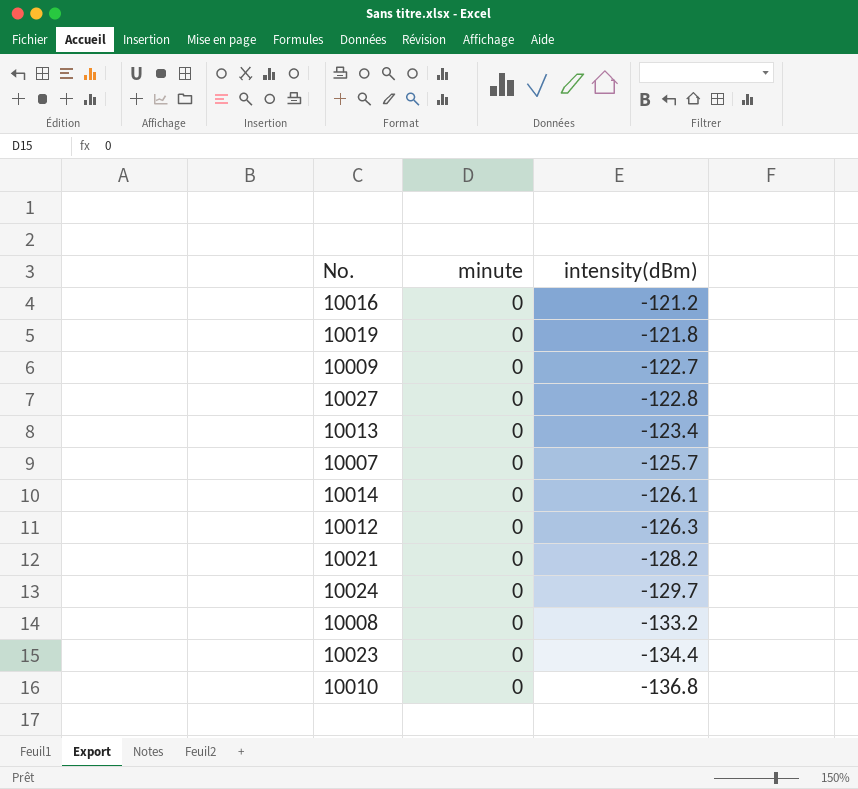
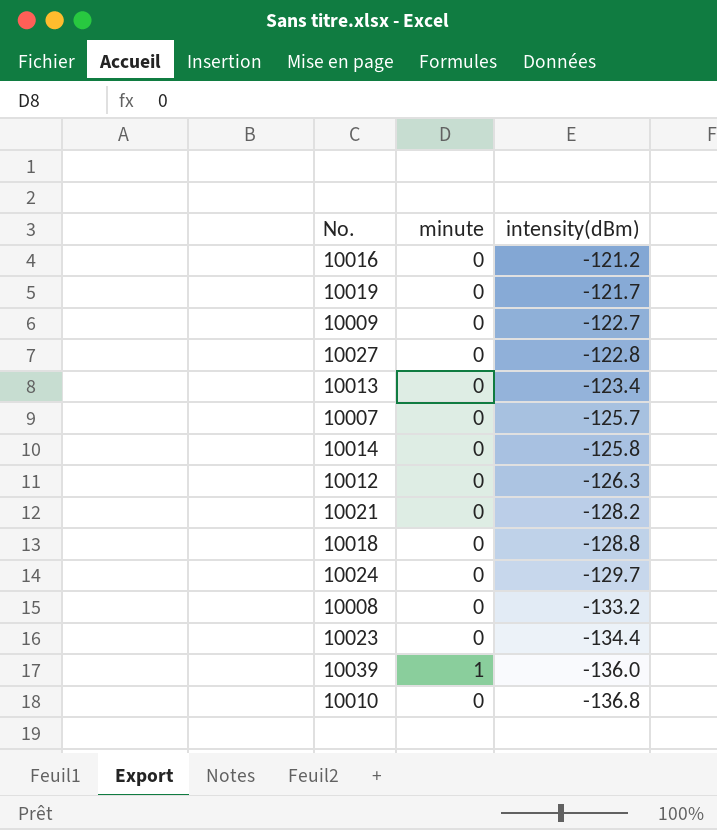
10019 | intensity(dBm): -121.8 -> -121.7
10014 | intensity(dBm): -126.1 -> -125.8
row 10018: none -> 0 | -128.8
row 10039: none -> 1 | -136.0

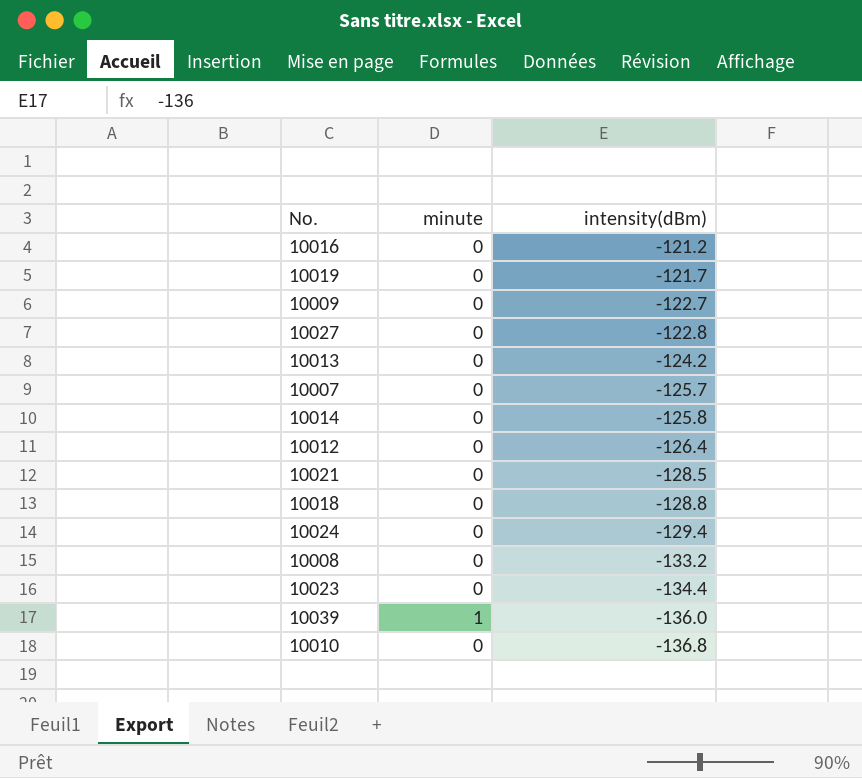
10013 | intensity(dBm): -123.4 -> -124.2
10012 | intensity(dBm): -126.3 -> -126.4
10021 | intensity(dBm): -128.2 -> -128.5
10024 | intensity(dBm): -129.7 -> -129.4

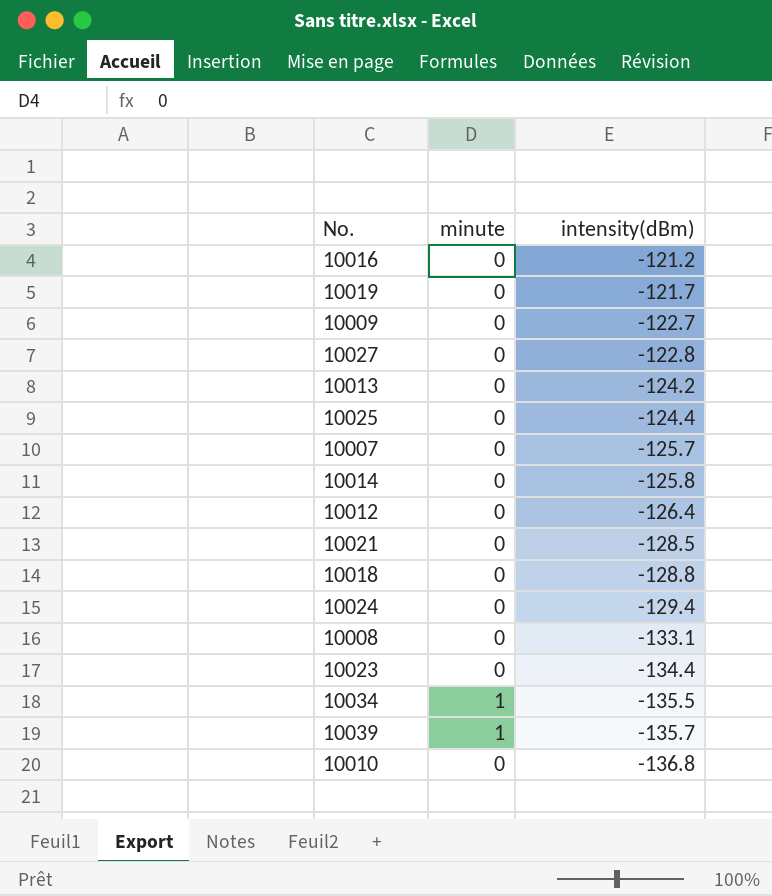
row 10025: none -> 0 | -124.4
10008 | intensity(dBm): -133.2 -> -133.1
row 10034: none -> 1 | -135.5
10039 | intensity(dBm): -136.0 -> -135.7

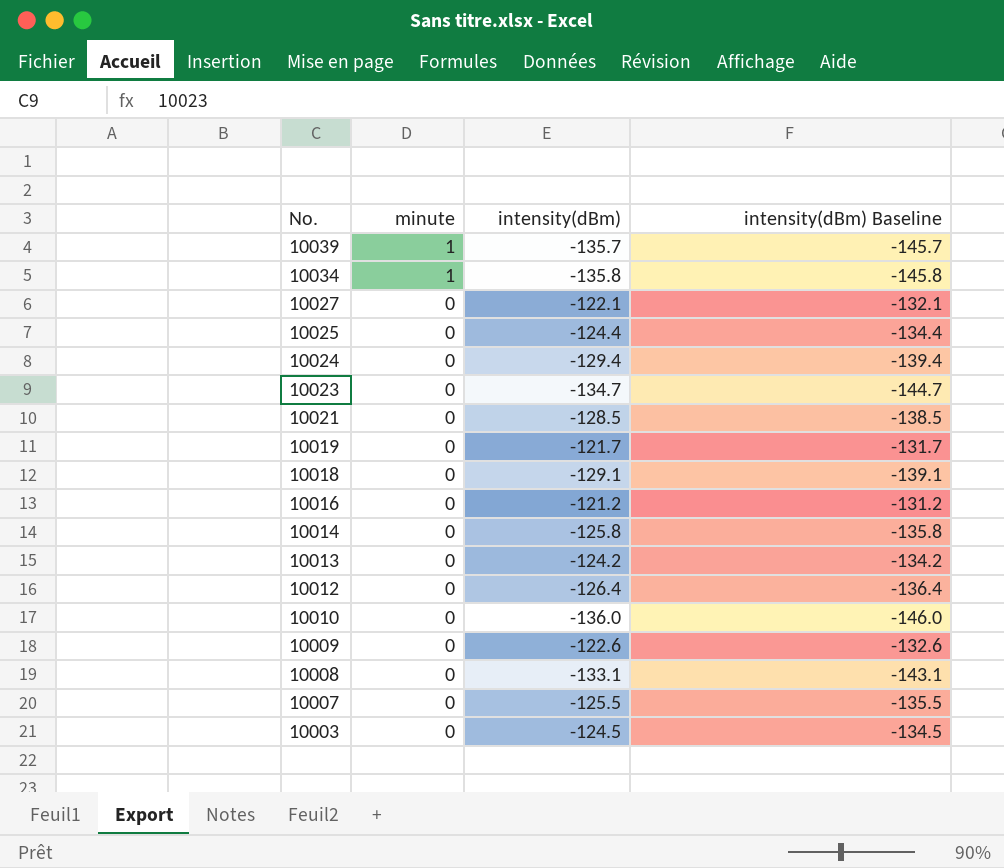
row order: intensity(dBm) descending -> No. descending
column intensity(dBm) Baseline | formula: none -> [intensity(dBm)] - 10
10034 | intensity(dBm): -135.5 -> -135.8
10027 | intensity(dBm): -122.8 -> -122.1
10023 | intensity(dBm): -134.4 -> -134.7
10018 | intensity(dBm): -128.8 -> -129.1
10010 | intensity(dBm): -136.8 -> -136.0
10009 | intensity(dBm): -122.7 -> -122.6
10007 | intensity(dBm): -125.7 -> -125.5
row 10003: none -> 0 | -124.5 | -134.5

